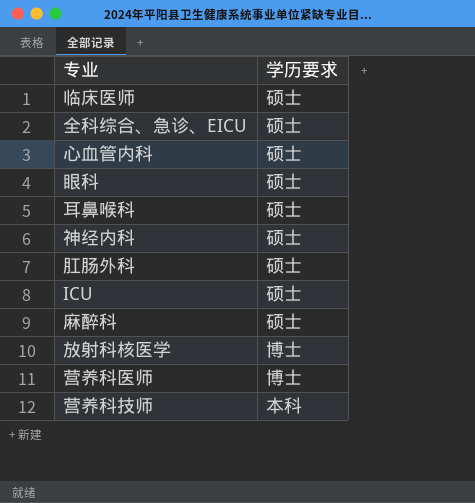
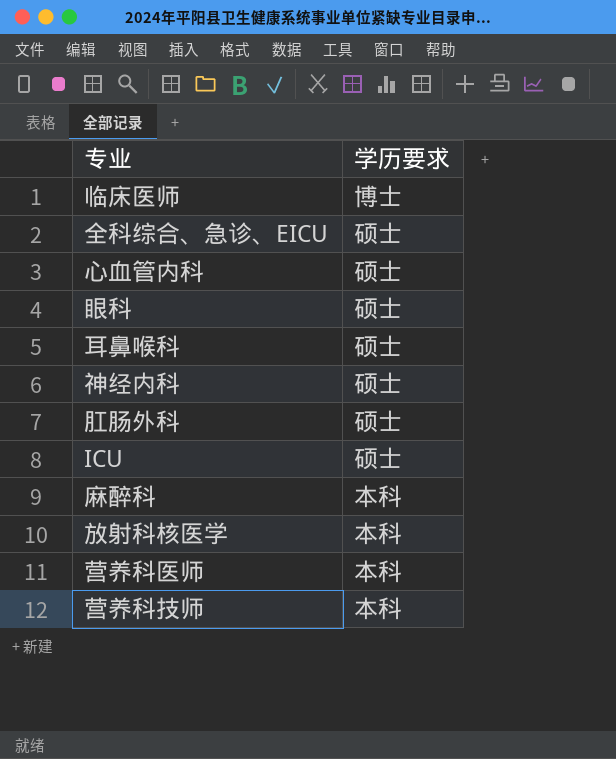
临床医师 | 学历要求: 硕士 -> 博士
麻醉科 | 学历要求: 硕士 -> 本科
放射科核医学 | 学历要求: 博士 -> 本科
营养科医师 | 学历要求: 博士 -> 本科

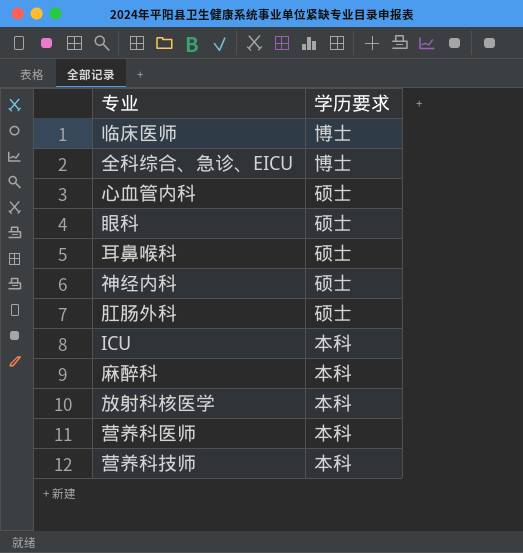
全科综合、急诊、EICU | 学历要求: 硕士 -> 博士
ICU | 学历要求: 硕士 -> 本科

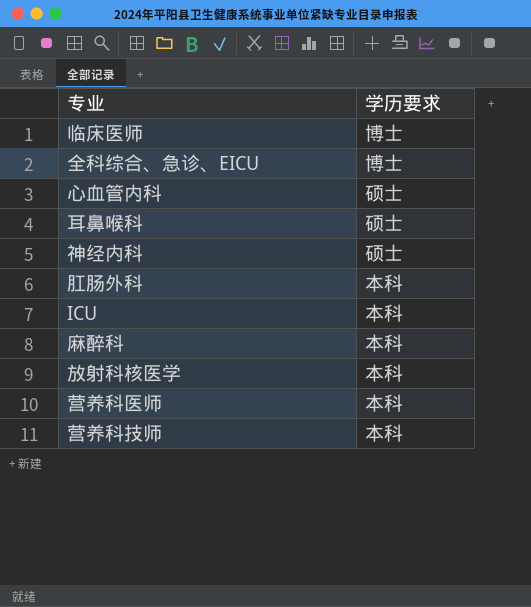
row 眼科: 硕士 -> none
肛肠外科 | 学历要求: 硕士 -> 本科

